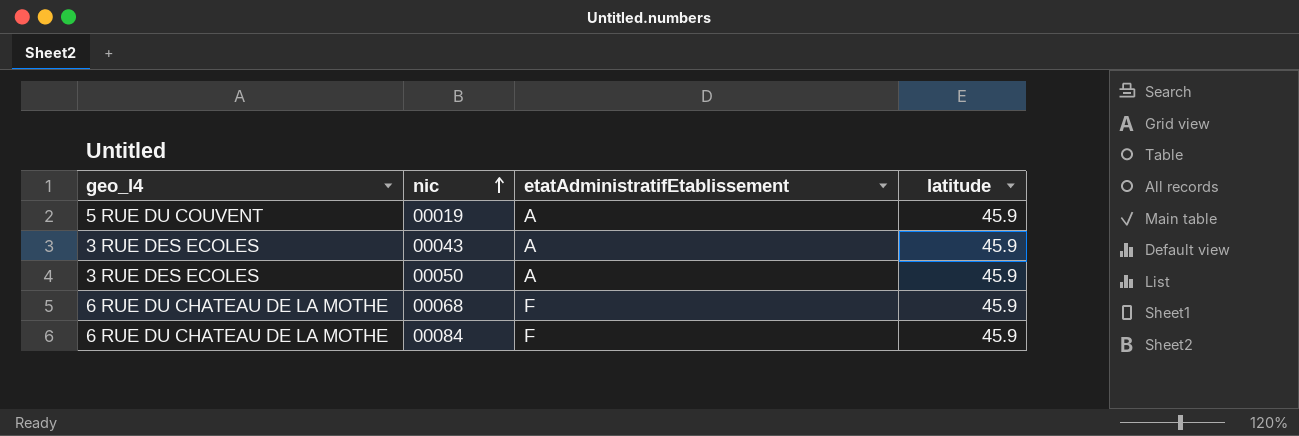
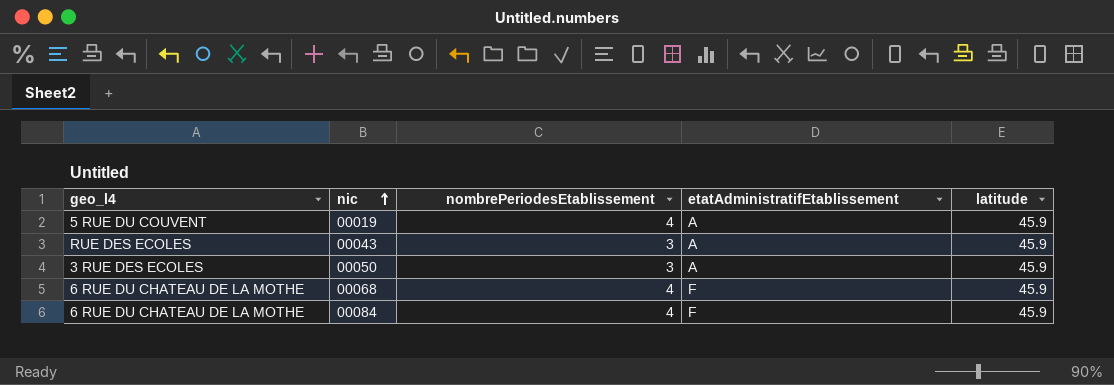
column nombrePeriodesEtablissement | position: none -> 3
00043 | geo_l4: 3 RUE DES ECOLES -> RUE DES ECOLES

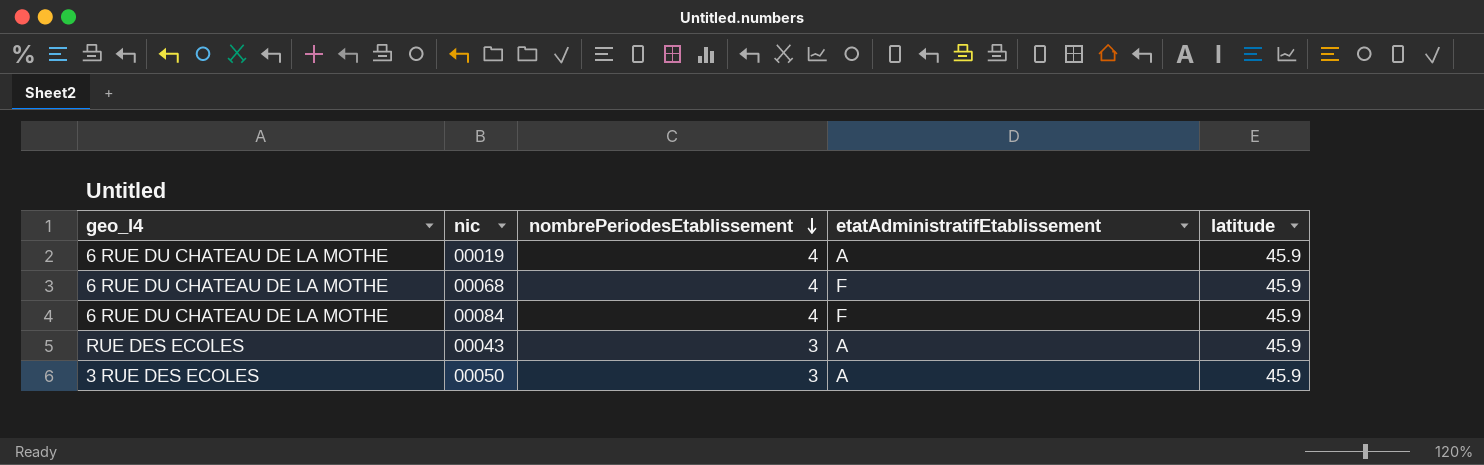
row order: nic ascending -> nombrePeriodesEtablissement descending
00019 | geo_l4: 5 RUE DU COUVENT -> 6 RUE DU CHATEAU DE LA MOTHE

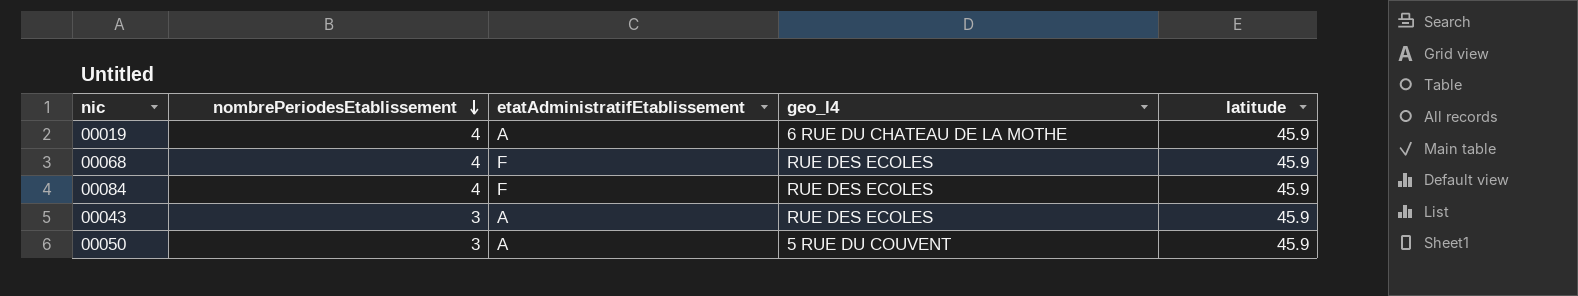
column geo_l4 | position: 1 -> 4
00068 | geo_l4: 6 RUE DU CHATEAU DE LA MOTHE -> RUE DES ECOLES
00084 | geo_l4: 6 RUE DU CHATEAU DE LA MOTHE -> RUE DES ECOLES
00050 | geo_l4: 3 RUE DES ECOLES -> 5 RUE DU COUVENT

